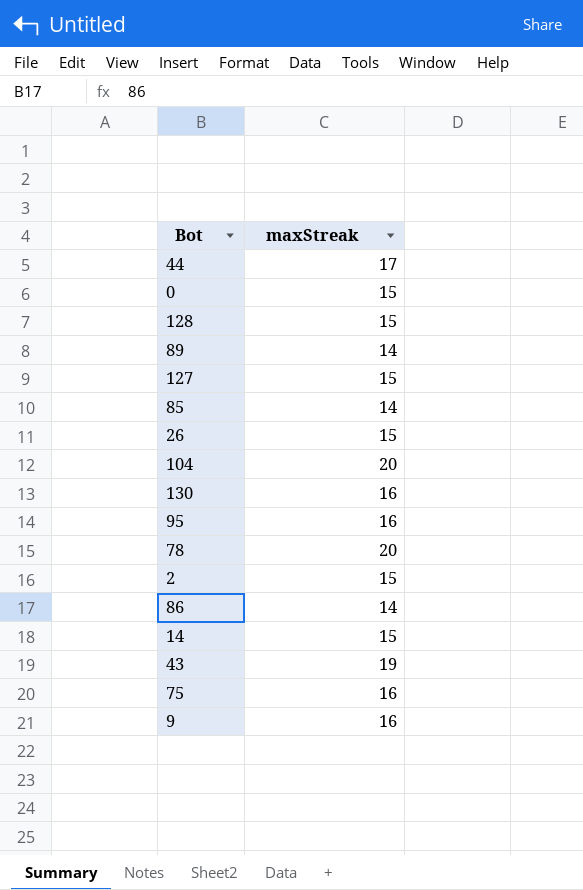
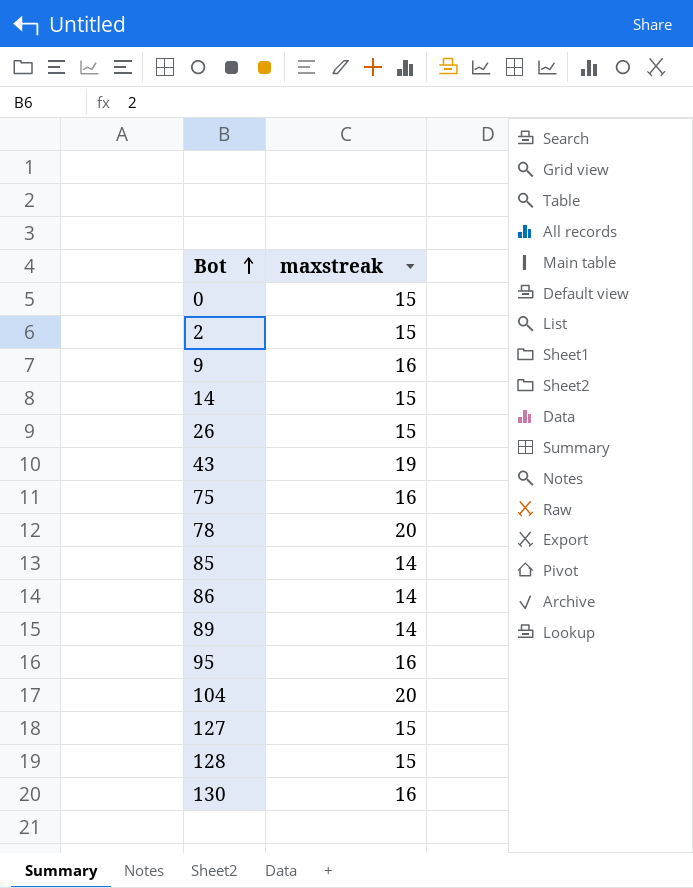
row order: none -> Bot ascending
column name: maxStreak -> maxstreak
row 44: 17 -> none

